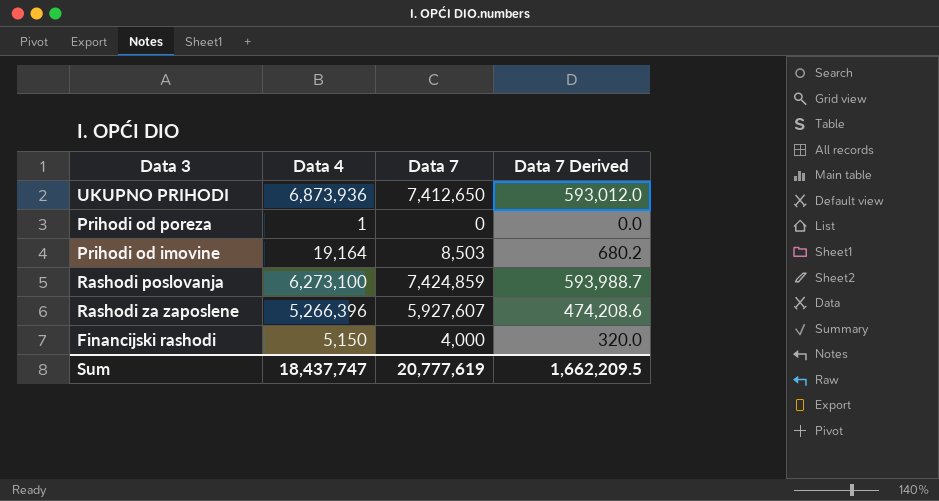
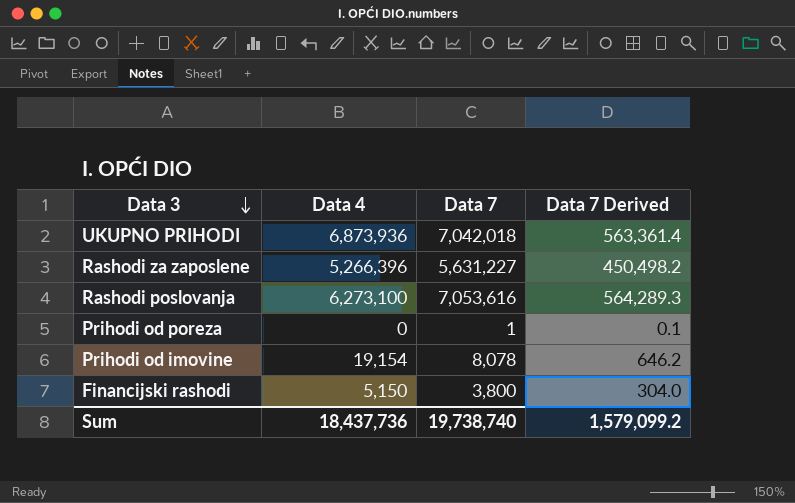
row order: none -> Data 3 descending
UKUPNO PRIHODI | Data 7: 7,412,650 -> 7,042,018
UKUPNO PRIHODI | Data 7 Derived: 593,012.0 -> 563,361.4
Rashodi za zaposlene | Data 7: 5,927,607 -> 5,631,227
Rashodi za zaposlene | Data 7 Derived: 474,208.6 -> 450,498.2
Rashodi poslovanja | Data 7: 7,424,859 -> 7,053,616
Rashodi poslovanja | Data 7 Derived: 593,988.7 -> 564,289.3
Prihodi od poreza | Data 4: 1 -> 0
Prihodi od poreza | Data 7: 0 -> 1
Prihodi od poreza | Data 7 Derived: 0.0 -> 0.1
Prihodi od imovine | Data 4: 19,164 -> 19,154
Prihodi od imovine | Data 7: 8,503 -> 8,078
Prihodi od imovine | Data 7 Derived: 680.2 -> 646.2
Financijski rashodi | Data 7: 4,000 -> 3,800
Financijski rashodi | Data 7 Derived: 320.0 -> 304.0
Sum | Data 4: 18,437,747 -> 18,437,736
Sum | Data 7: 20,777,619 -> 19,738,740
Sum | Data 7 Derived: 1,662,209.5 -> 1,579,099.2

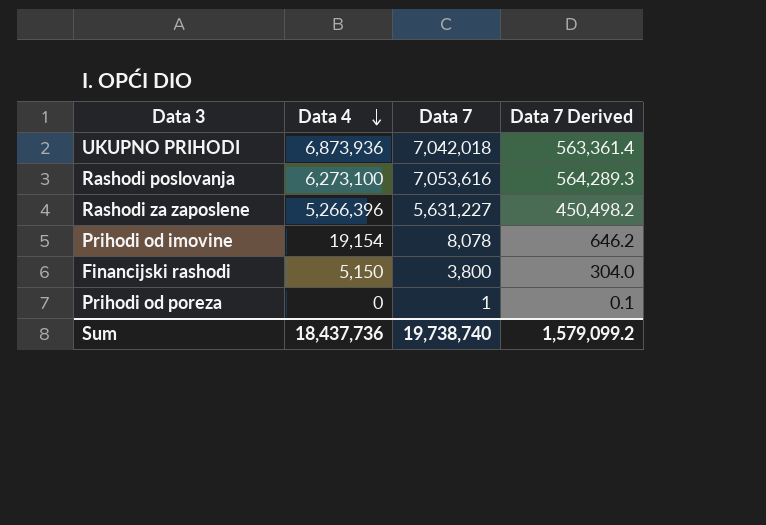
row order: Data 3 descending -> Data 4 descending

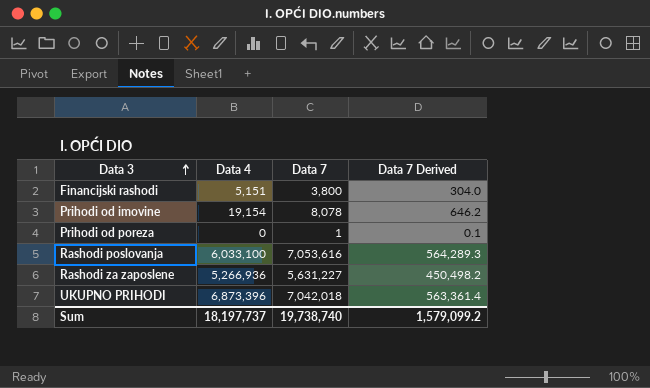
row order: Data 4 descending -> Data 3 ascending
Financijski rashodi | Data 4: 5,150 -> 5,151
Rashodi poslovanja | Data 4: 6,273,100 -> 6,033,100
Rashodi za zaposlene | Data 4: 5,266,396 -> 5,266,936
UKUPNO PRIHODI | Data 4: 6,873,936 -> 6,873,396
Sum | Data 4: 18,437,736 -> 18,197,737

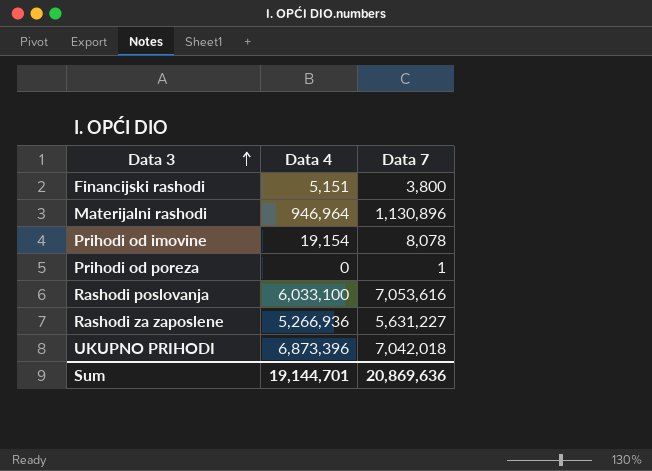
column Data 7 Derived | formula: [Data 7] * 0.08 -> none
row Materijalni rashodi: none -> 946,964 | 1,130,896
Sum | Data 4: 18,197,737 -> 19,144,701
Sum | Data 7: 19,738,740 -> 20,869,636

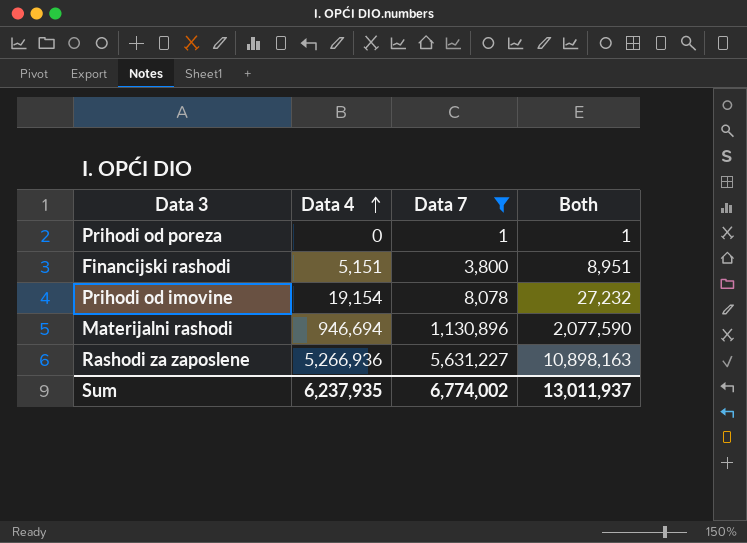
filter: none -> Data 7 <= 5,631,227
row order: Data 3 ascending -> Data 4 ascending
column Both | formula: none -> [Data 4] + [Data 7]
Materijalni rashodi | Data 4: 946,964 -> 946,694
Sum | Data 4: 19,144,701 -> 6,237,935
Sum | Data 7: 20,869,636 -> 6,774,002

